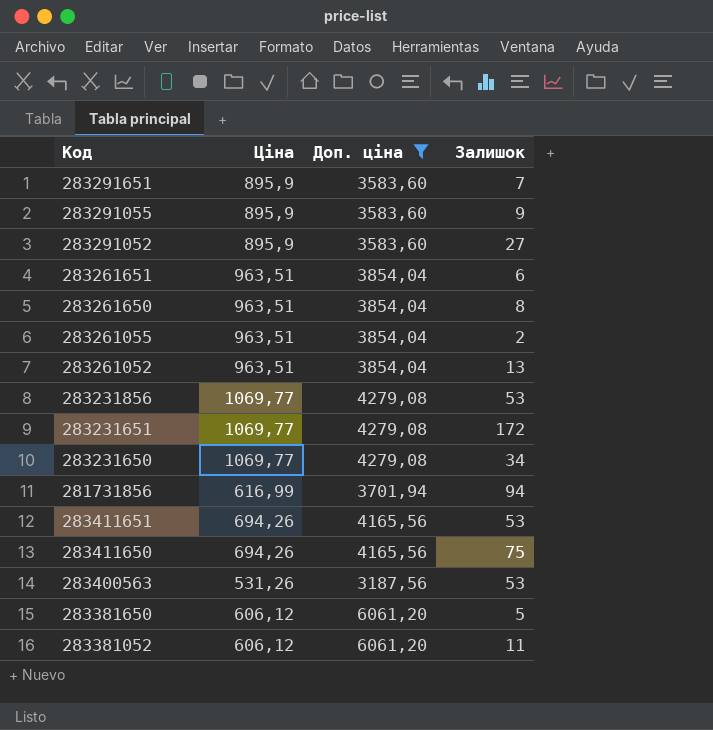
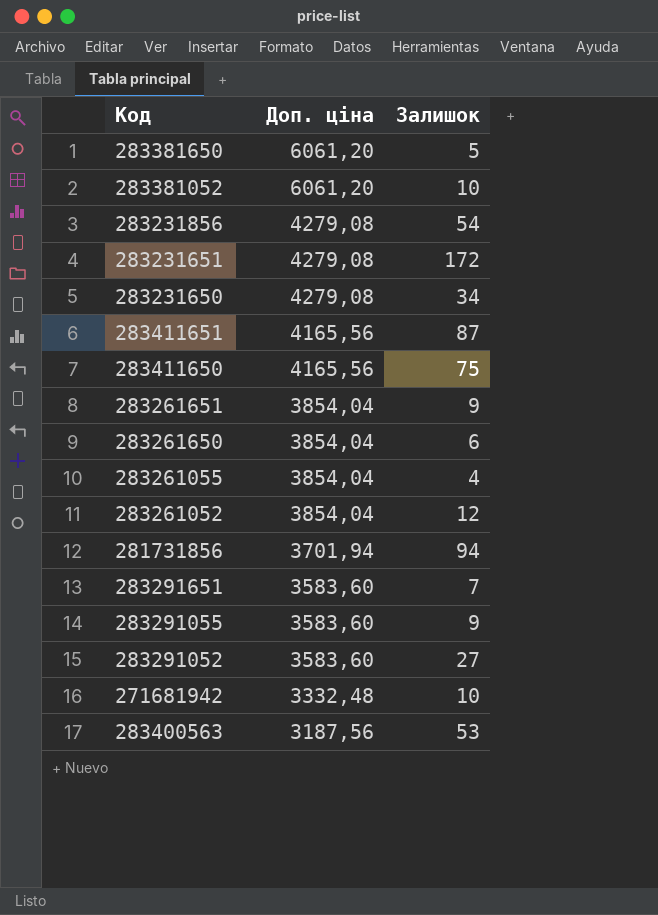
filter: Доп. ціна != 3332,48 -> none
row order: none -> Доп. ціна descending
column Ціна | position: 2 -> none
283381052 | Залишок: 11 -> 10
283231856 | Залишок: 53 -> 54
283411651 | Залишок: 53 -> 87
283261651 | Залишок: 6 -> 9
283261650 | Залишок: 8 -> 6
283261055 | Залишок: 2 -> 4
283261052 | Залишок: 13 -> 12

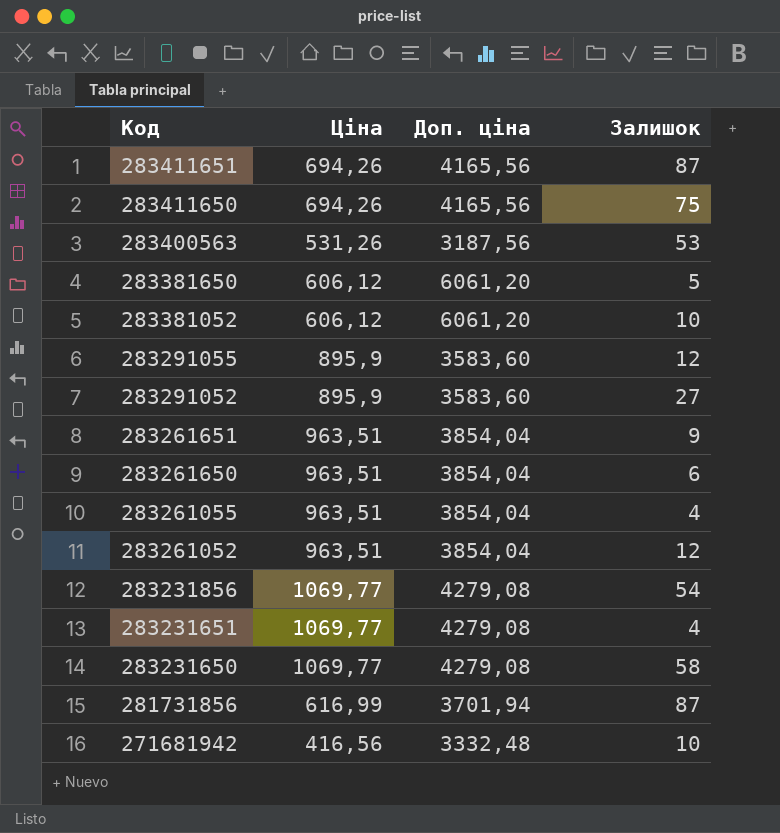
row order: Доп. ціна descending -> Код descending
column Ціна | position: none -> 2
row 283291651: 3583,60 | 7 -> none
283291055 | Залишок: 9 -> 12
283231651 | Залишок: 172 -> 4
283231650 | Залишок: 34 -> 58
281731856 | Залишок: 94 -> 87

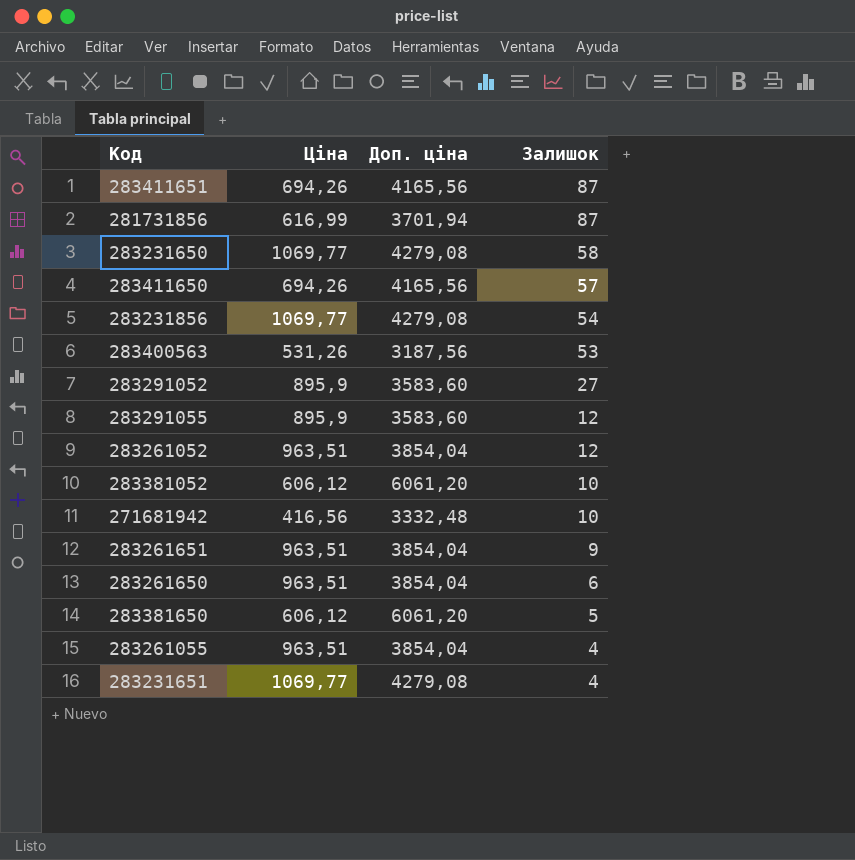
row order: Код descending -> Залишок descending
283411650 | Залишок: 75 -> 57

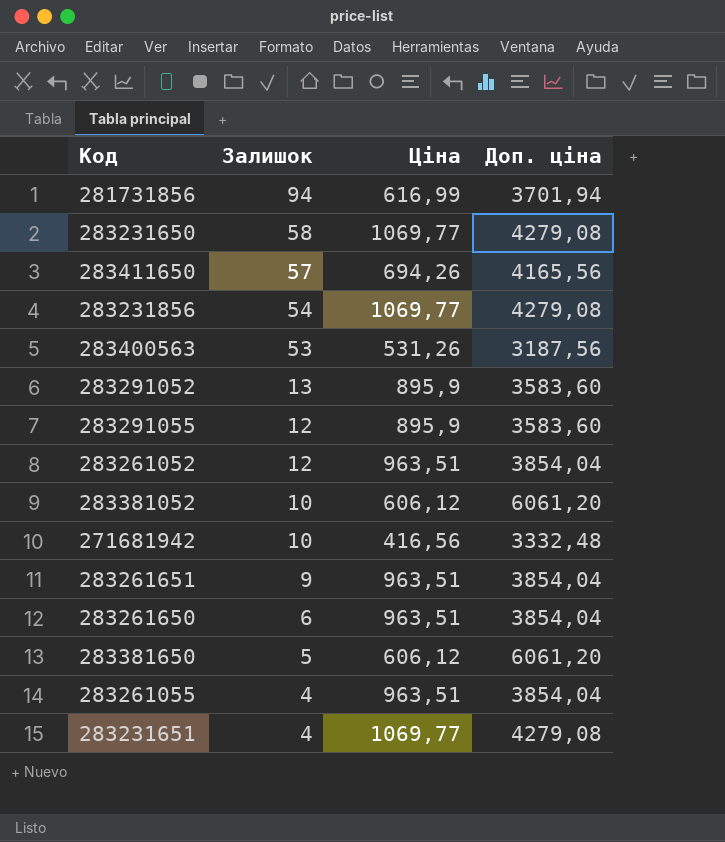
column Залишок | position: 4 -> 2
row 283411651: 694,26 | 4165,56 | 87 -> none
281731856 | Залишок: 87 -> 94
283291052 | Залишок: 27 -> 13

